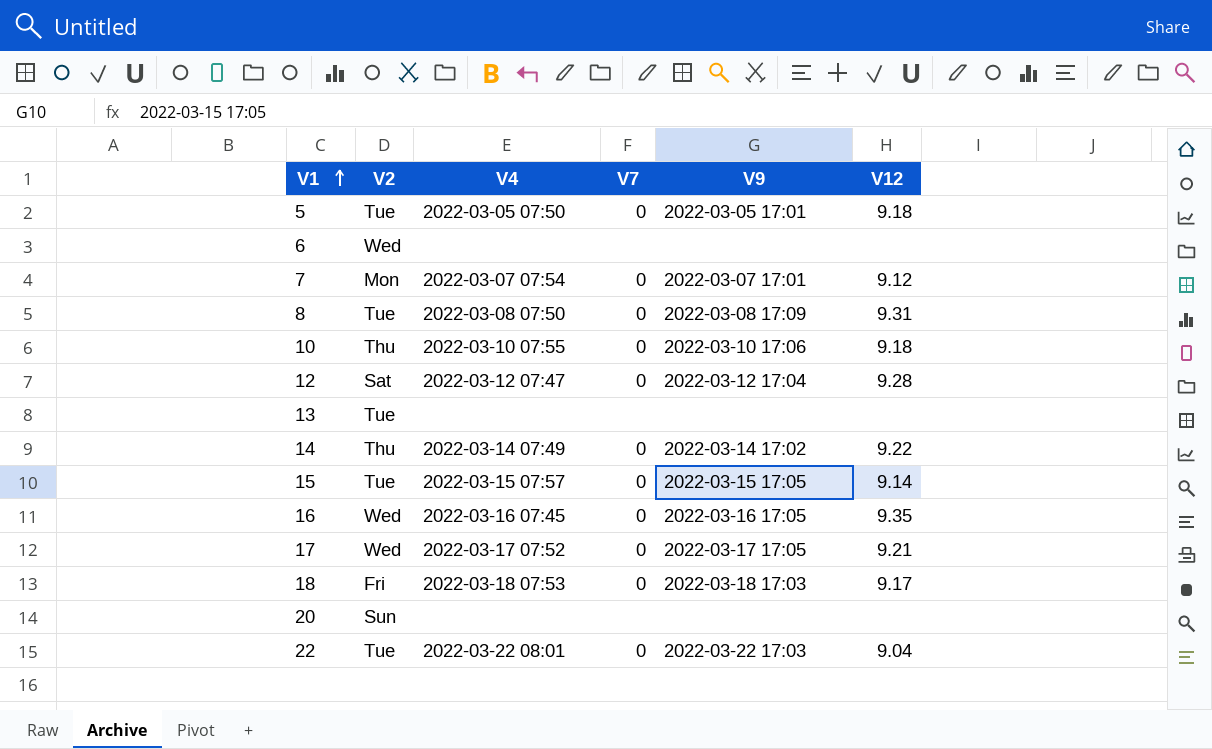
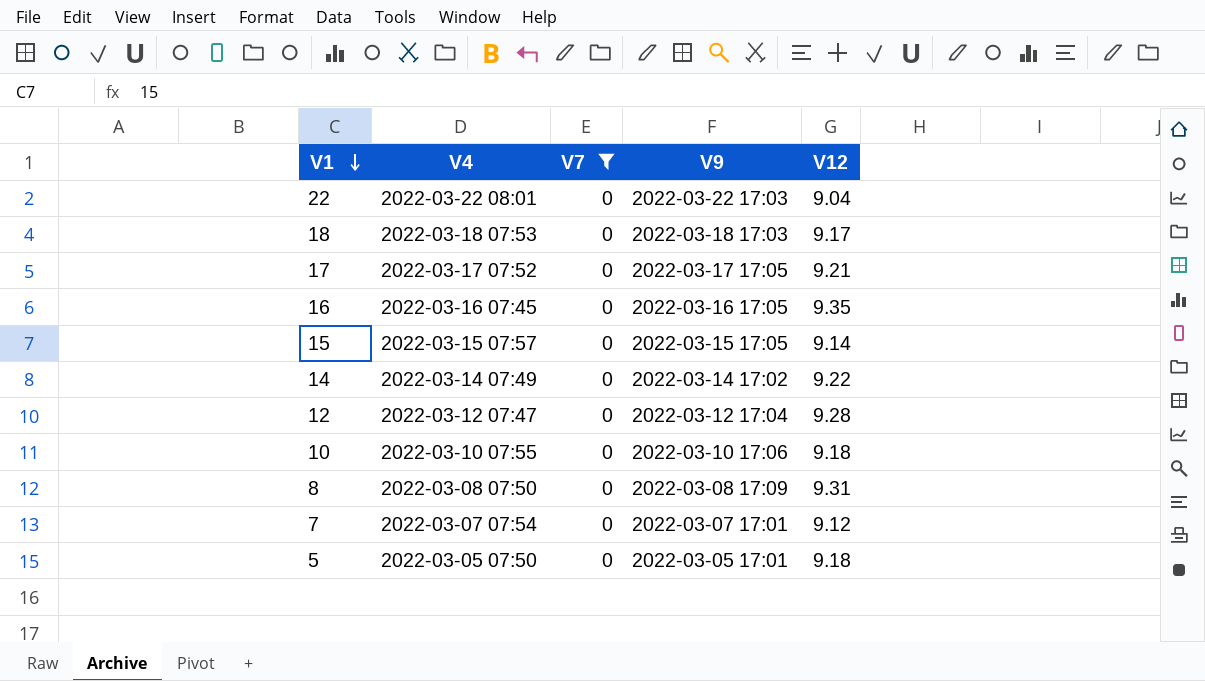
filter: none -> V7 = 0
row order: V1 ascending -> V1 descending
column V2 | position: 2 -> none

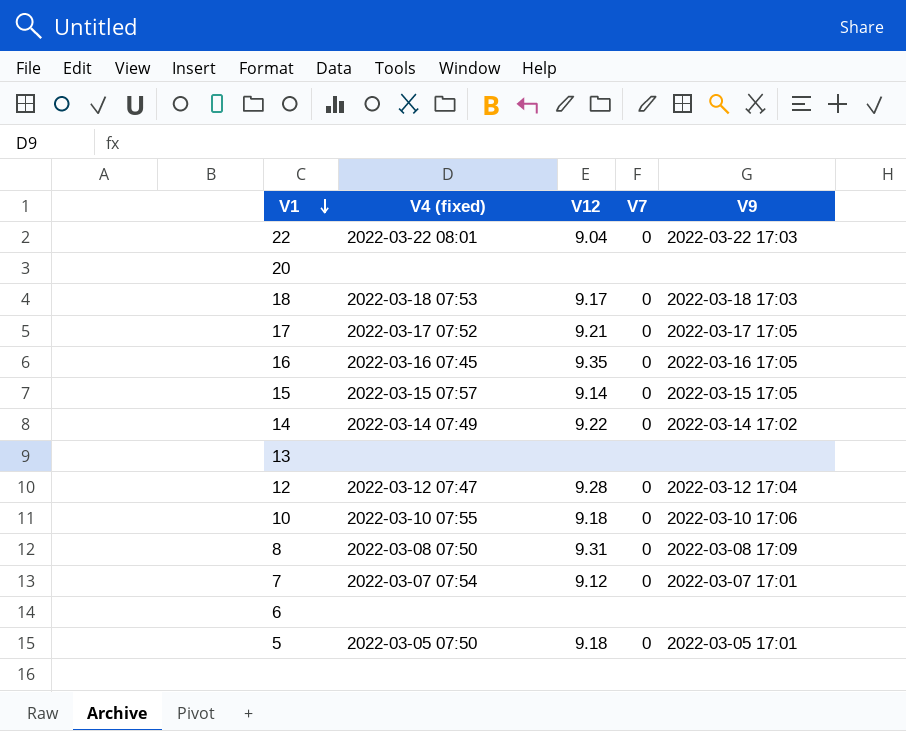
filter: V7 = 0 -> none
column name: V4 -> V4 (fixed)
column V12 | position: 5 -> 3

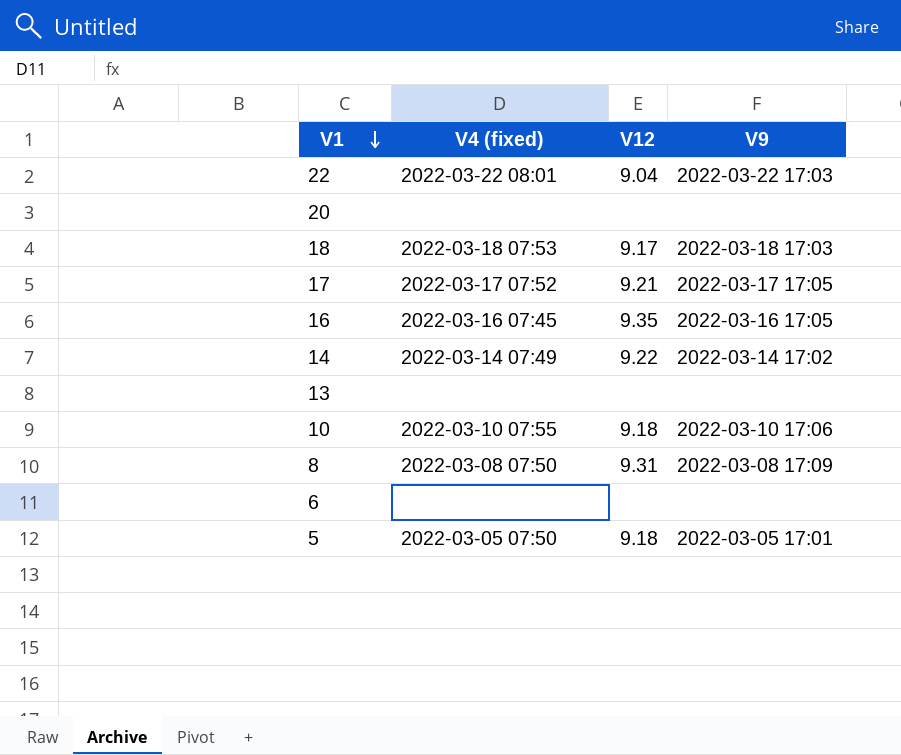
column V7 | position: 4 -> none
row 15: 2022-03-15 07:57 | 9.14 | 0 | 2022-03-15 17:05 -> none
row 12: 2022-03-12 07:47 | 9.28 | 0 | 2022-03-12 17:04 -> none
row 7: 2022-03-07 07:54 | 9.12 | 0 | 2022-03-07 17:01 -> none

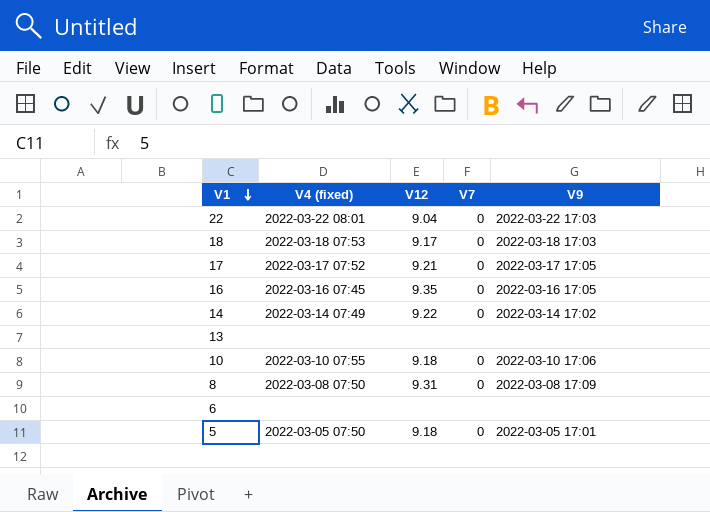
column V7 | position: none -> 4
row 20: none | none | none -> none

